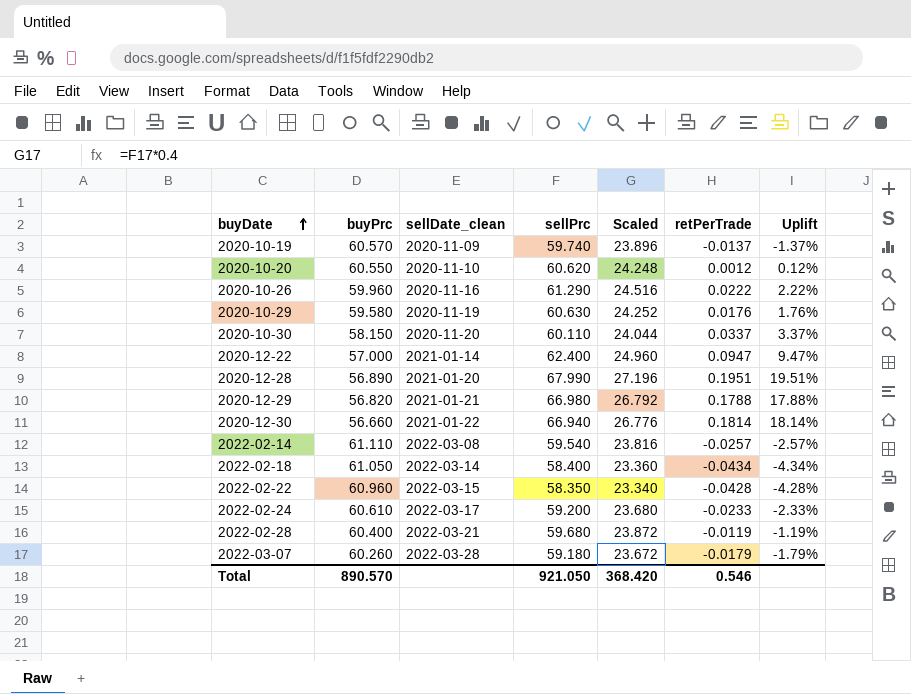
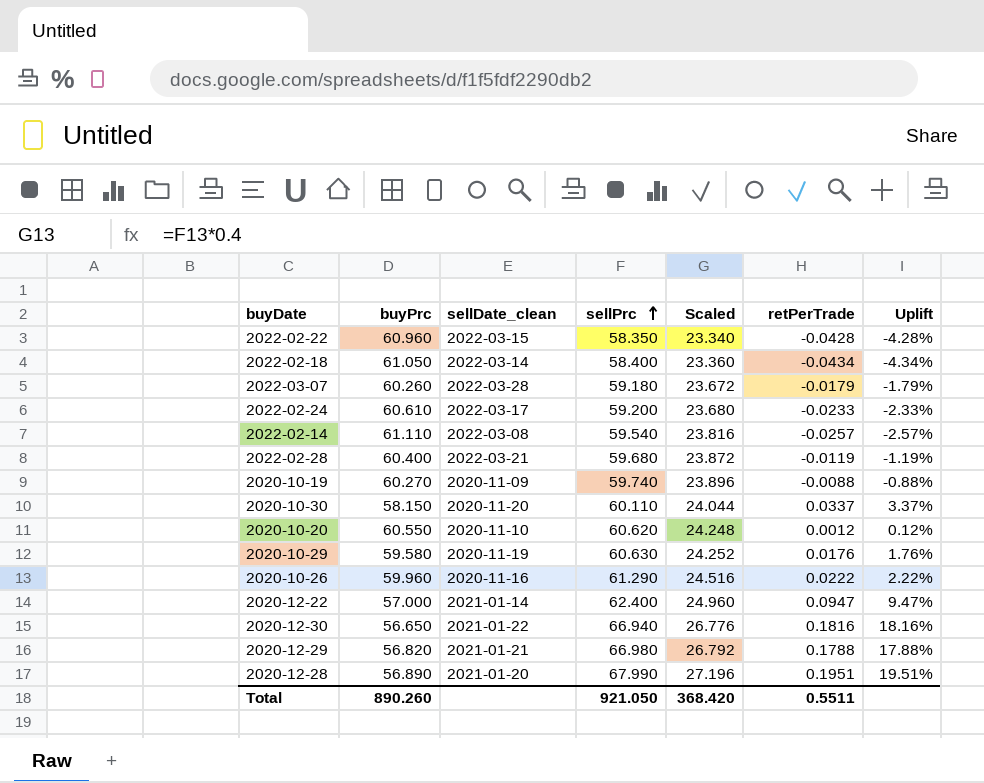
row order: buyDate ascending -> sellPrc ascending
2020-10-19 | buyPrc: 60.570 -> 60.270
2020-10-19 | retPerTrade: -0.0137 -> -0.0088
2020-10-19 | Uplift: -1.37% -> -0.88%
2020-12-30 | buyPrc: 56.660 -> 56.650
2020-12-30 | retPerTrade: 0.1814 -> 0.1816
2020-12-30 | Uplift: 18.14% -> 18.16%
Total | buyPrc: 890.570 -> 890.260
Total | retPerTrade: 0.546 -> 0.5511

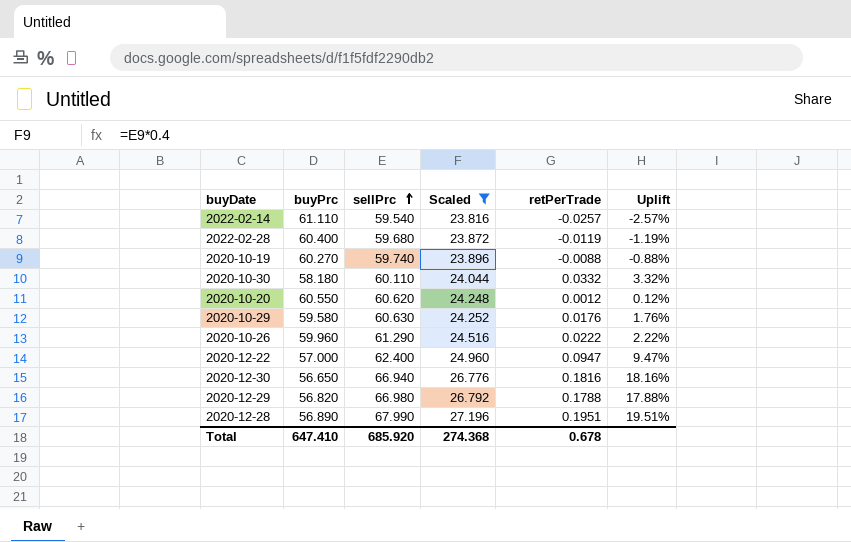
filter: none -> Scaled >= 23.816
column sellDate_clean | position: 3 -> none
2020-10-30 | buyPrc: 58.150 -> 58.180
2020-10-30 | retPerTrade: 0.0337 -> 0.0332
2020-10-30 | Uplift: 3.37% -> 3.32%
Total | buyPrc: 890.260 -> 647.410
Total | sellPrc: 921.050 -> 685.920
Total | Scaled: 368.420 -> 274.368
Total | retPerTrade: 0.5511 -> 0.678

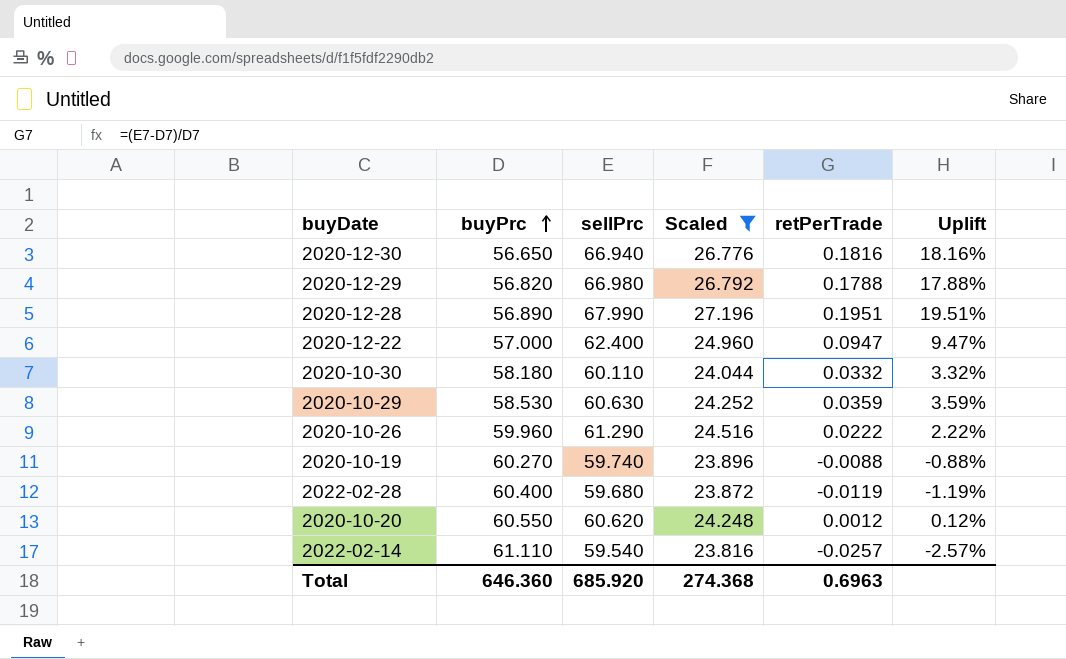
row order: sellPrc ascending -> buyPrc ascending
2020-10-29 | buyPrc: 59.580 -> 58.530
2020-10-29 | retPerTrade: 0.0176 -> 0.0359
2020-10-29 | Uplift: 1.76% -> 3.59%
Total | buyPrc: 647.410 -> 646.360
Total | retPerTrade: 0.678 -> 0.6963

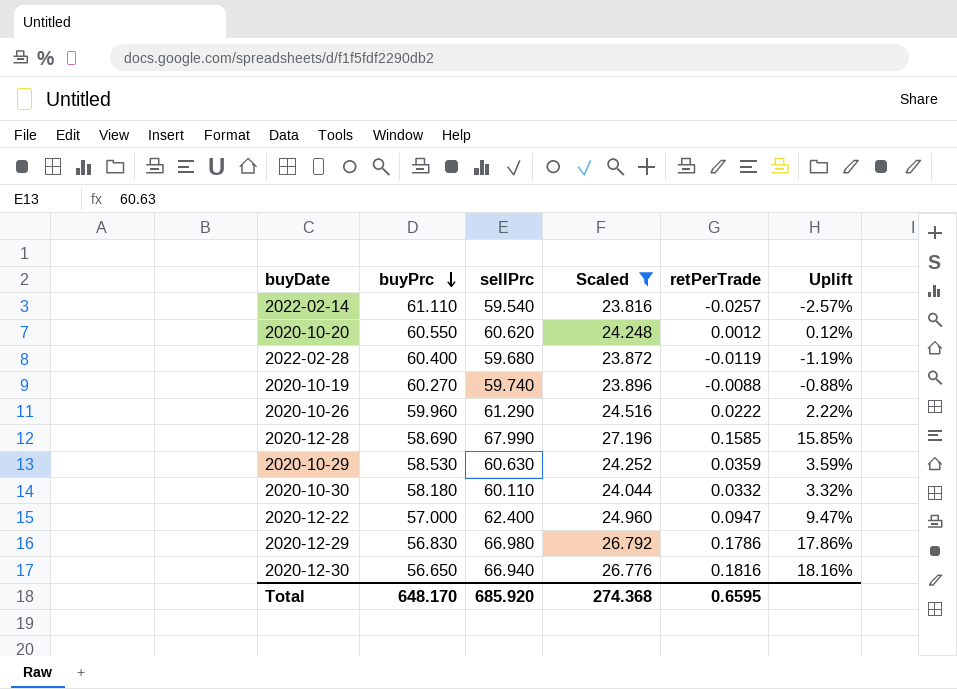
row order: buyPrc ascending -> buyPrc descending
2020-12-28 | buyPrc: 56.890 -> 58.690
2020-12-28 | retPerTrade: 0.1951 -> 0.1585
2020-12-28 | Uplift: 19.51% -> 15.85%
2020-12-29 | buyPrc: 56.820 -> 56.830
2020-12-29 | retPerTrade: 0.1788 -> 0.1786
2020-12-29 | Uplift: 17.88% -> 17.86%
Total | buyPrc: 646.360 -> 648.170
Total | retPerTrade: 0.6963 -> 0.6595

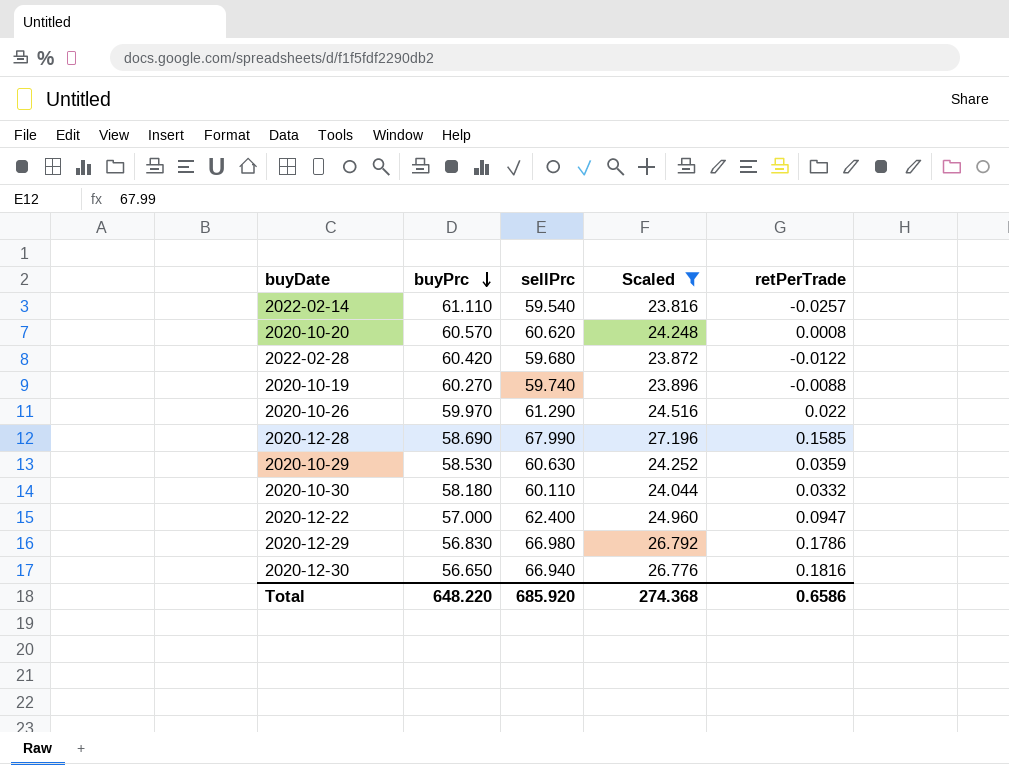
column Uplift | formula: ([sellPrc] - [buyPrc]) / [buyPrc] -> none
2020-10-20 | buyPrc: 60.550 -> 60.570
2020-10-20 | retPerTrade: 0.0012 -> 0.0008
2022-02-28 | buyPrc: 60.400 -> 60.420
2022-02-28 | retPerTrade: -0.0119 -> -0.0122
2020-10-26 | buyPrc: 59.960 -> 59.970
2020-10-26 | retPerTrade: 0.0222 -> 0.022
Total | buyPrc: 648.170 -> 648.220
Total | retPerTrade: 0.6595 -> 0.6586

